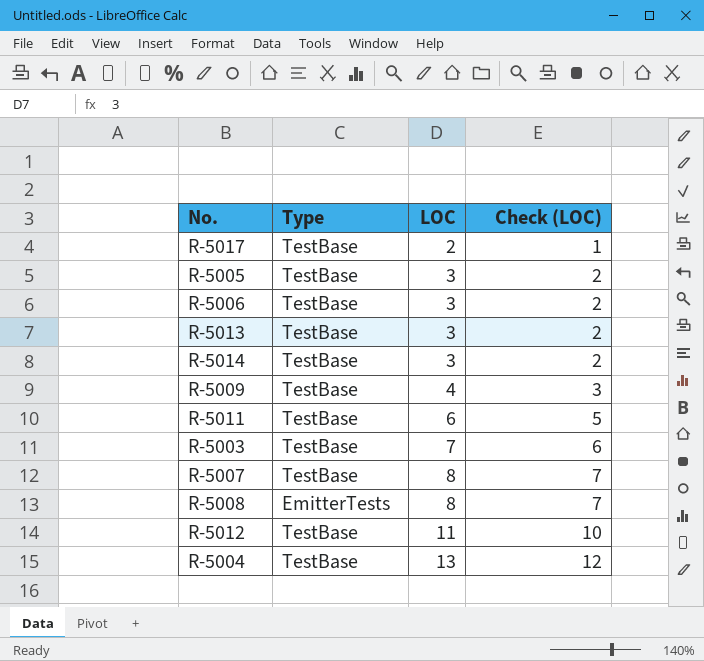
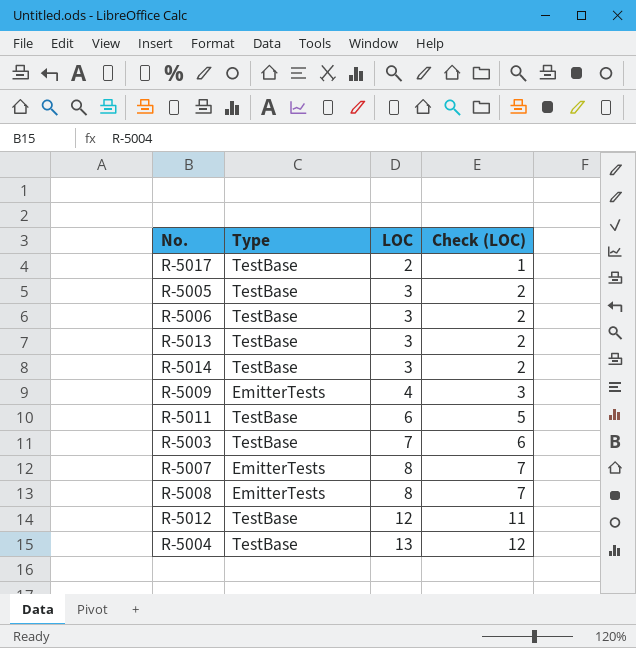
R-5009 | Type: TestBase -> EmitterTests
R-5007 | Type: TestBase -> EmitterTests
R-5012 | LOC: 11 -> 12
R-5012 | Check (LOC): 10 -> 11

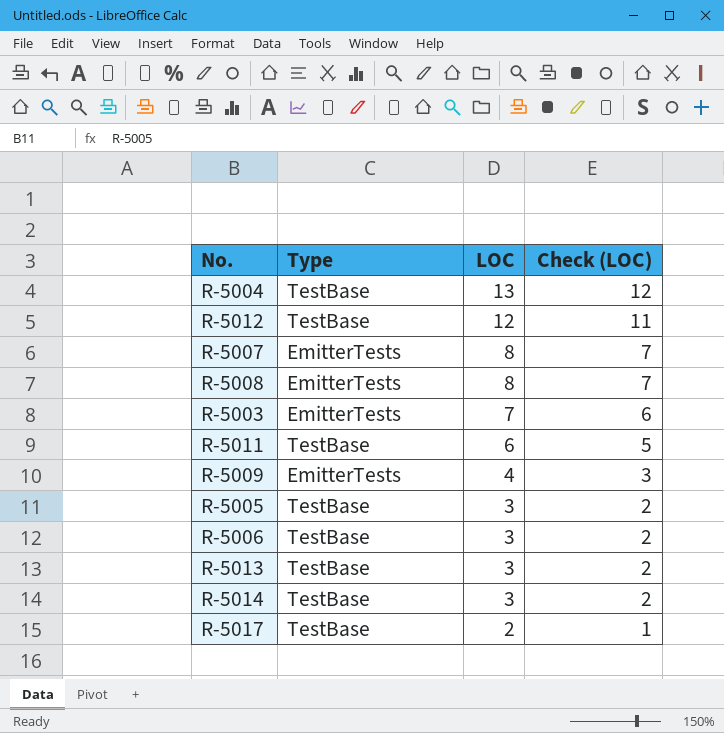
row order: LOC ascending -> LOC descending
R-5003 | Type: TestBase -> EmitterTests

